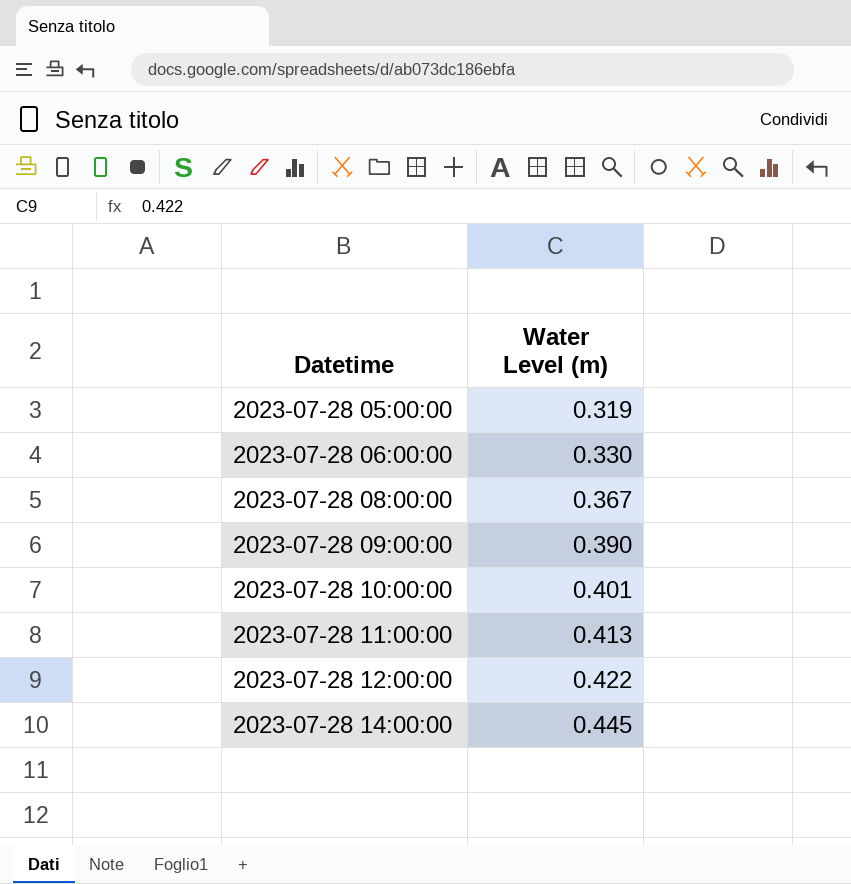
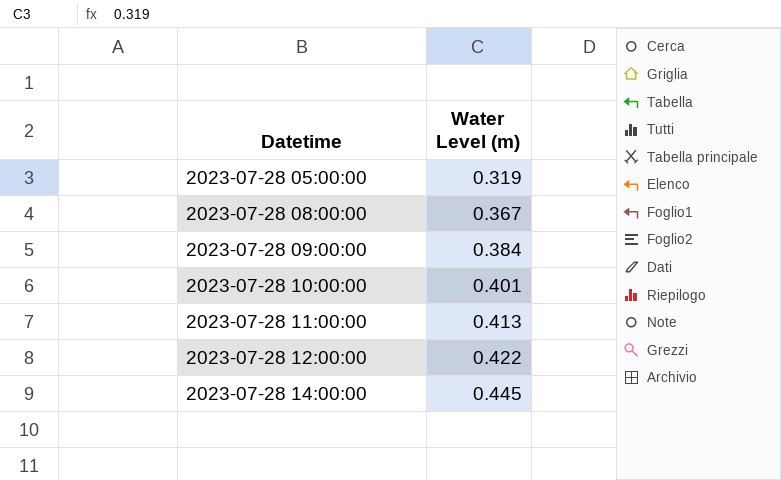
row 2023-07-28 06:00:00: 0.330 -> none
2023-07-28 09:00:00 | Water Level (m): 0.390 -> 0.384

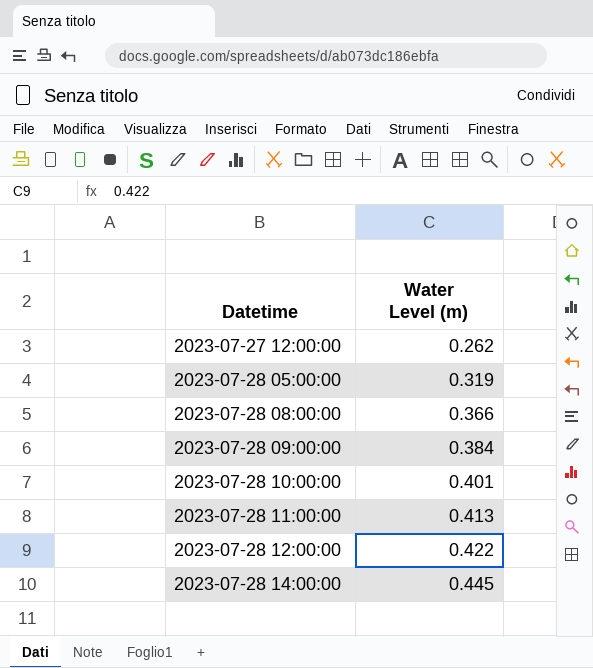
row 2023-07-27 12:00:00: none -> 0.262
2023-07-28 08:00:00 | Water Level (m): 0.367 -> 0.366

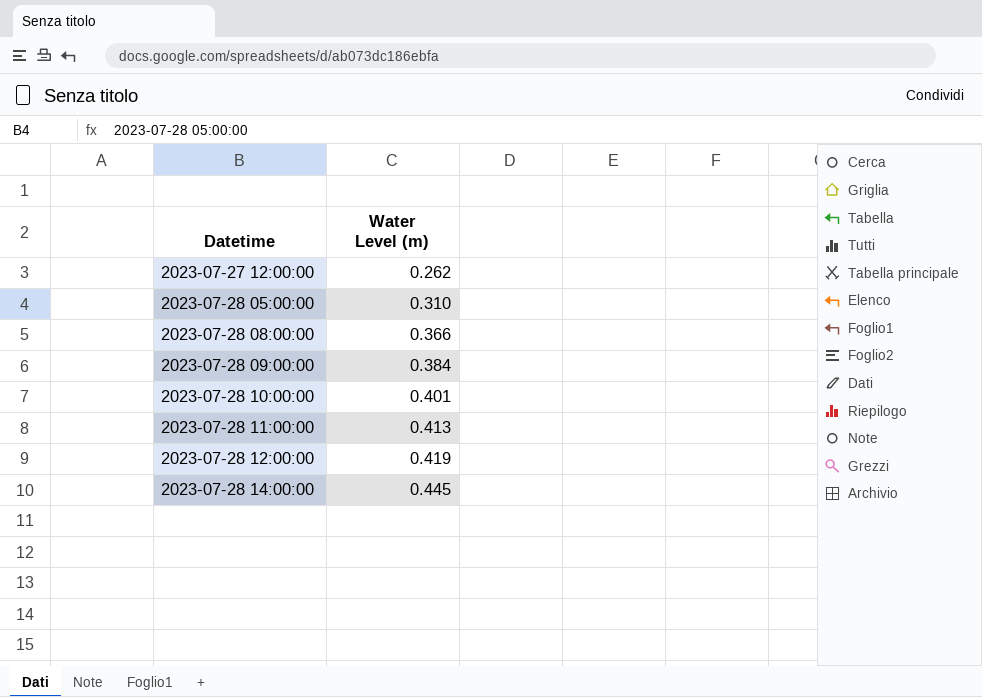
2023-07-28 05:00:00 | Water Level (m): 0.319 -> 0.310
2023-07-28 12:00:00 | Water Level (m): 0.422 -> 0.419

